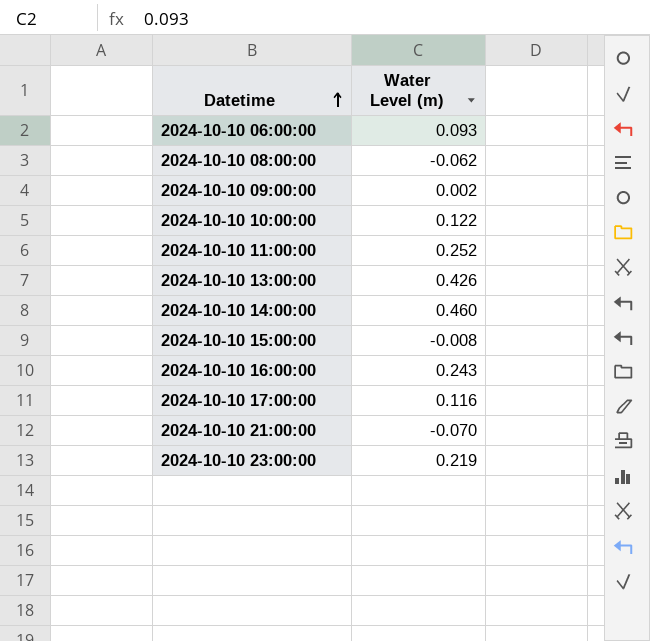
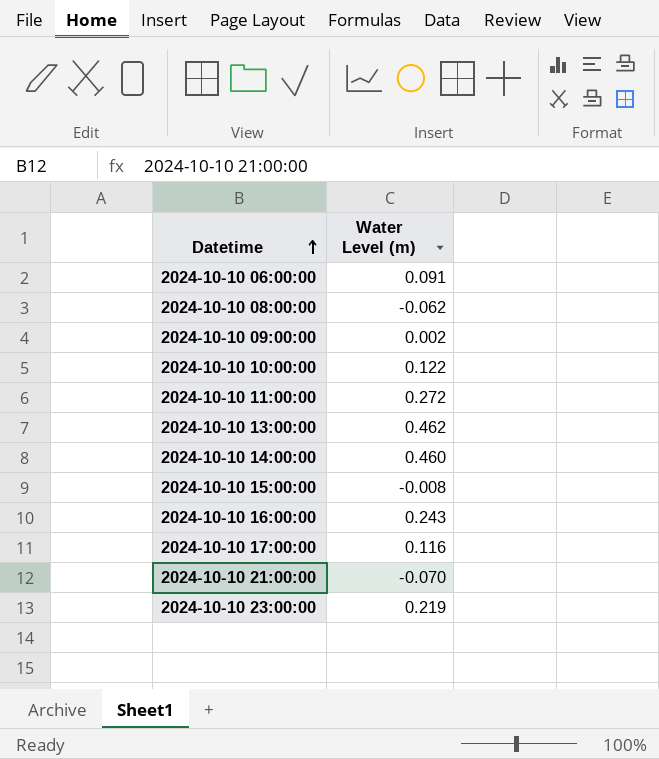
2024-10-10 06:00:00 | Water Level (m): 0.093 -> 0.091
2024-10-10 11:00:00 | Water Level (m): 0.252 -> 0.272
2024-10-10 13:00:00 | Water Level (m): 0.426 -> 0.462

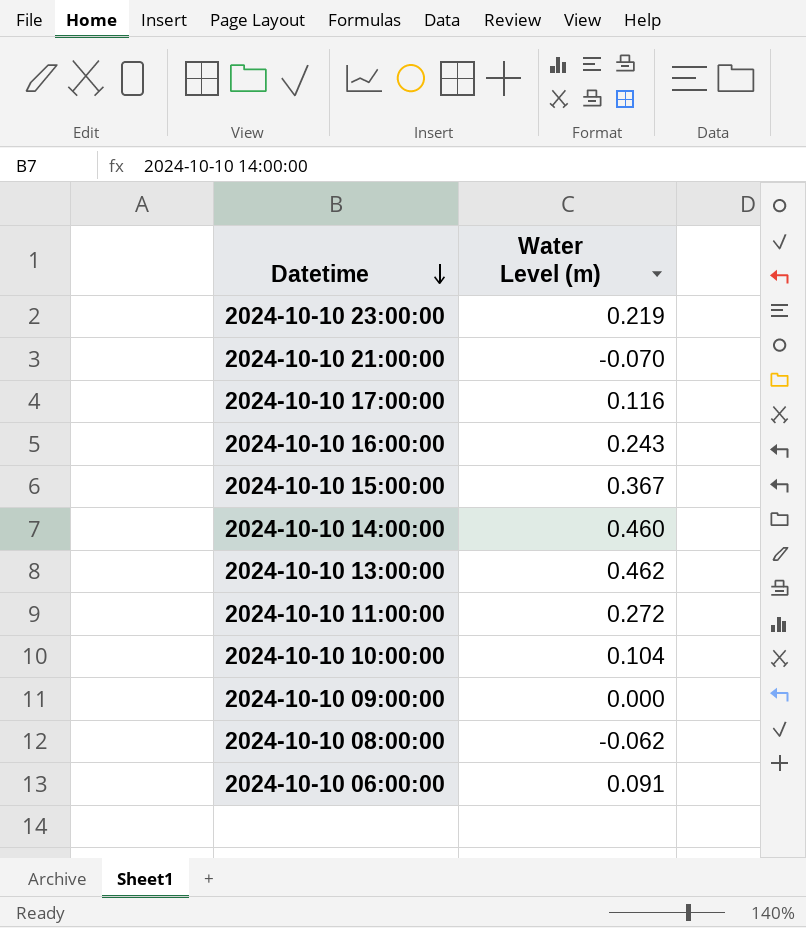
row order: Datetime ascending -> Datetime descending
2024-10-10 15:00:00 | Water Level (m): -0.008 -> 0.367
2024-10-10 10:00:00 | Water Level (m): 0.122 -> 0.104
2024-10-10 09:00:00 | Water Level (m): 0.002 -> 0.000

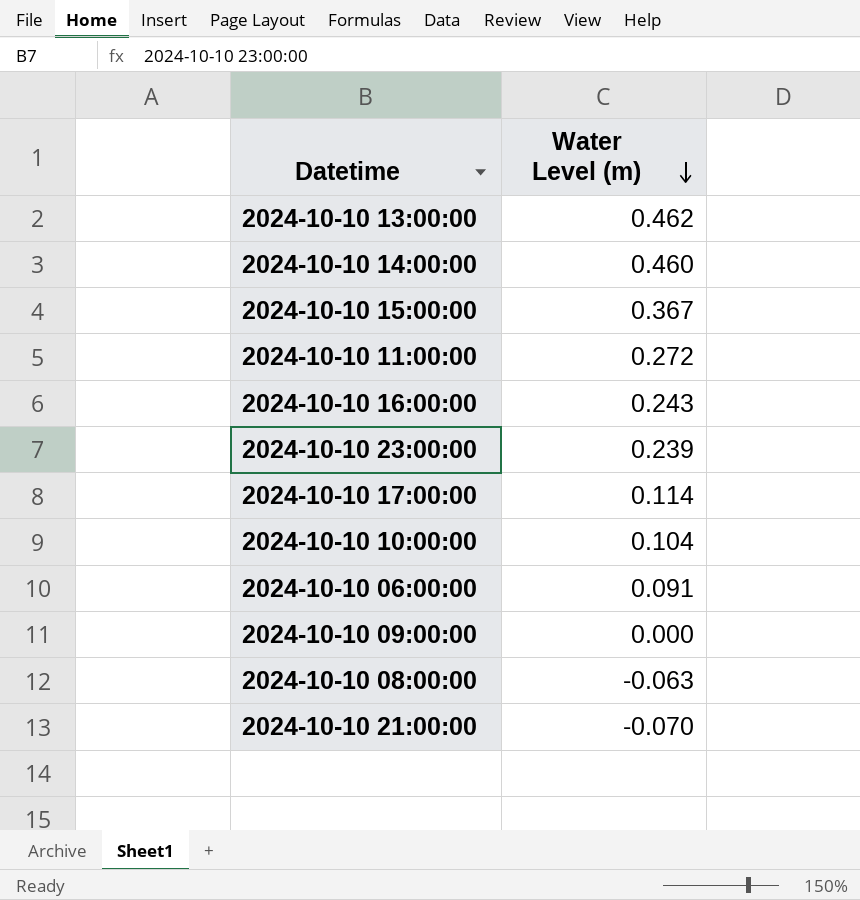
row order: Datetime descending -> Water Level (m) descending
2024-10-10 23:00:00 | Water Level (m): 0.219 -> 0.239
2024-10-10 17:00:00 | Water Level (m): 0.116 -> 0.114
2024-10-10 08:00:00 | Water Level (m): -0.062 -> -0.063

